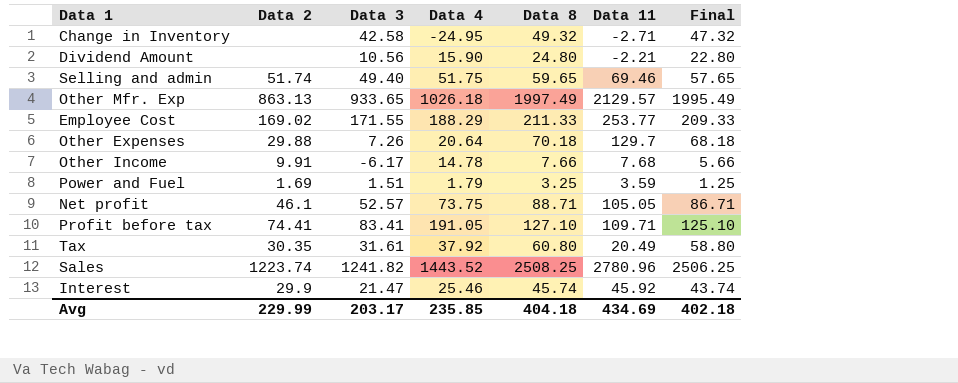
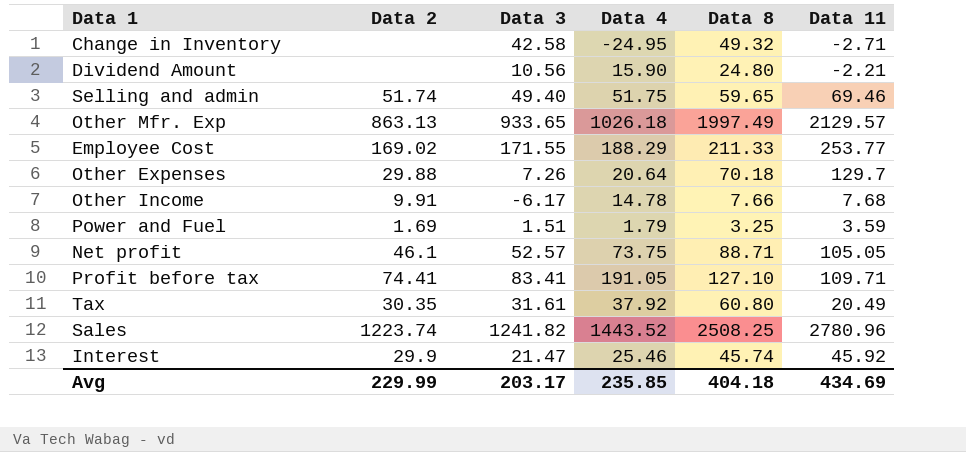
column Final | formula: [Data 8] - 2 -> none

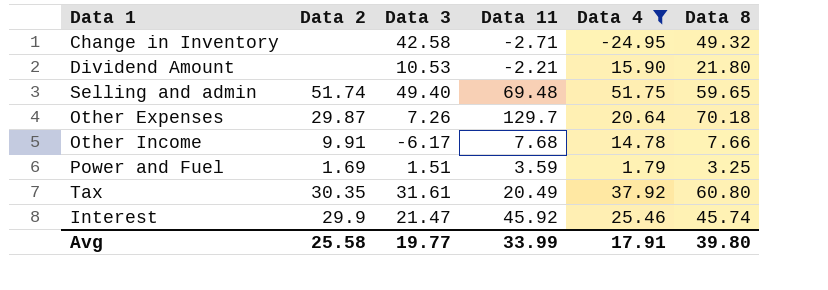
filter: none -> Data 4 <= 51.75
column Data 11 | position: 6 -> 4
Dividend Amount | Data 3: 10.56 -> 10.53
Dividend Amount | Data 8: 24.80 -> 21.80
Selling and admin | Data 11: 69.46 -> 69.48
Other Expenses | Data 2: 29.88 -> 29.87
Avg | Data 2: 229.99 -> 25.58
Avg | Data 3: 203.17 -> 19.77
Avg | Data 11: 434.69 -> 33.99
Avg | Data 4: 235.85 -> 17.91
Avg | Data 8: 404.18 -> 39.80

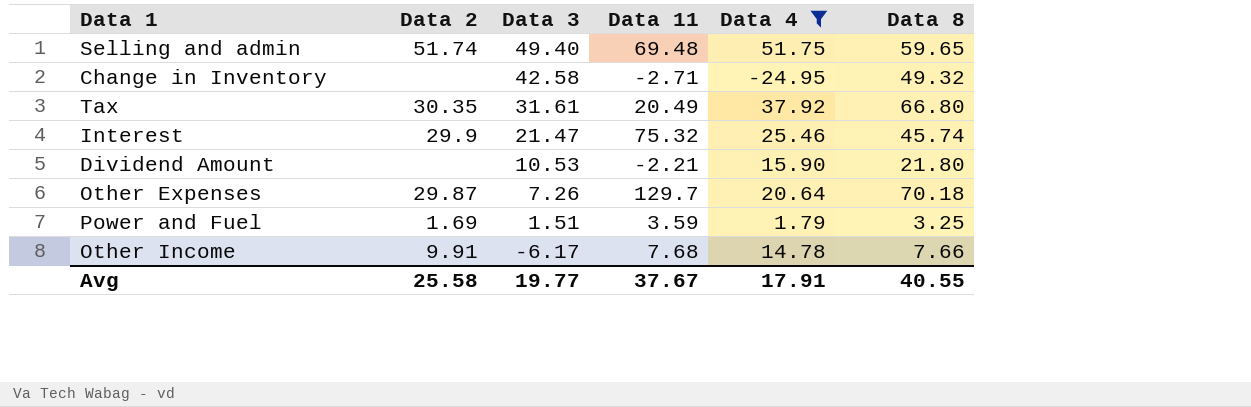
row order: none -> Data 3 descending
Tax | Data 8: 60.80 -> 66.80
Interest | Data 11: 45.92 -> 75.32
Avg | Data 11: 33.99 -> 37.67
Avg | Data 8: 39.80 -> 40.55

